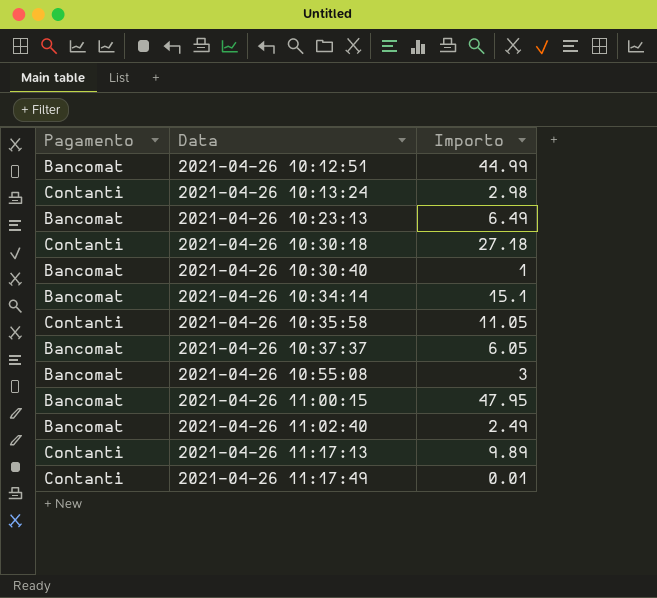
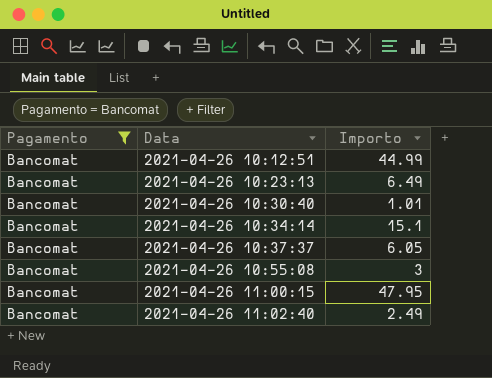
filter: none -> Pagamento = Bancomat
2021-04-26 10:30:40 | Importo: 1 -> 1.01

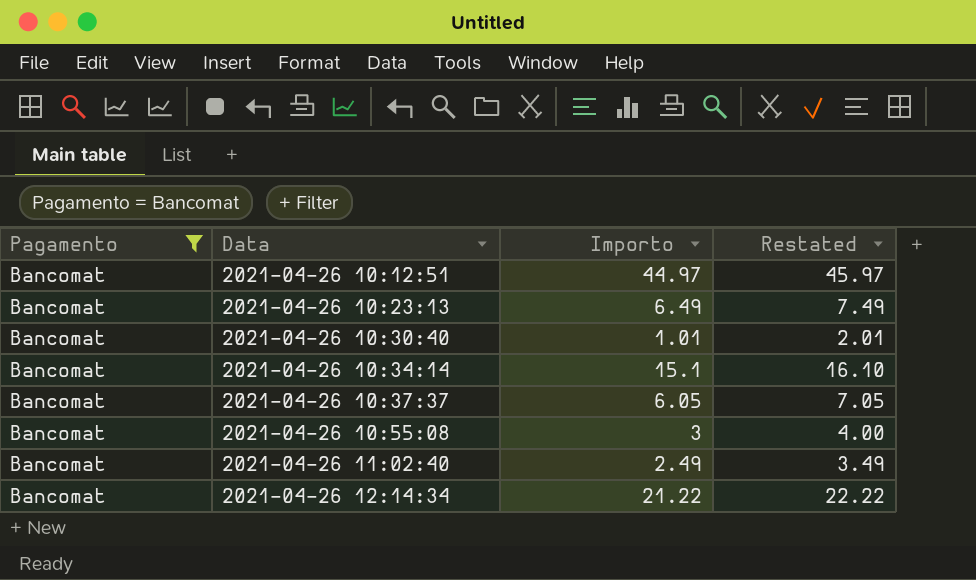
column Restated | formula: none -> [Importo] + 1
row 2021-04-26 11:00:15: Bancomat | 47.95 -> none
2021-04-26 10:12:51 | Importo: 44.99 -> 44.97
row 2021-04-26 12:14:34: none -> Bancomat | 21.22 | 22.22

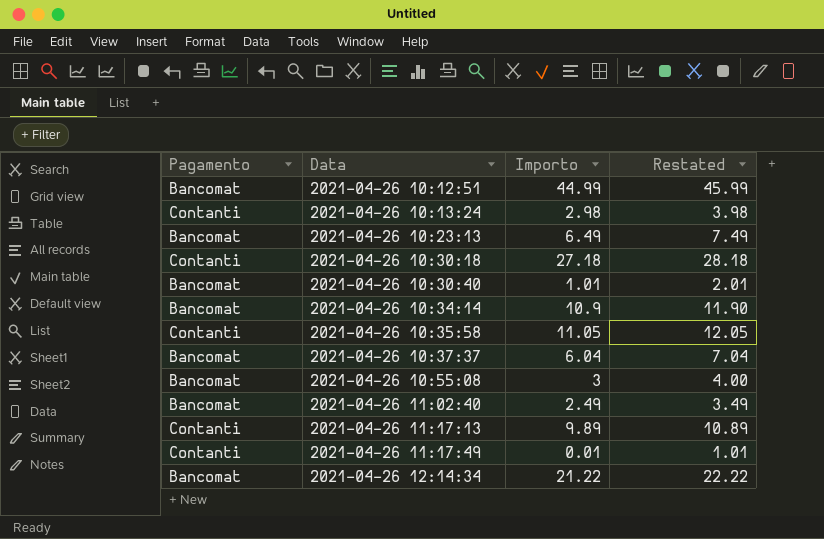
filter: Pagamento = Bancomat -> none
2021-04-26 10:12:51 | Importo: 44.97 -> 44.99
2021-04-26 10:12:51 | Restated: 45.97 -> 45.99
2021-04-26 10:34:14 | Importo: 15.1 -> 10.9
2021-04-26 10:34:14 | Restated: 16.10 -> 11.90
2021-04-26 10:37:37 | Importo: 6.05 -> 6.04
2021-04-26 10:37:37 | Restated: 7.05 -> 7.04

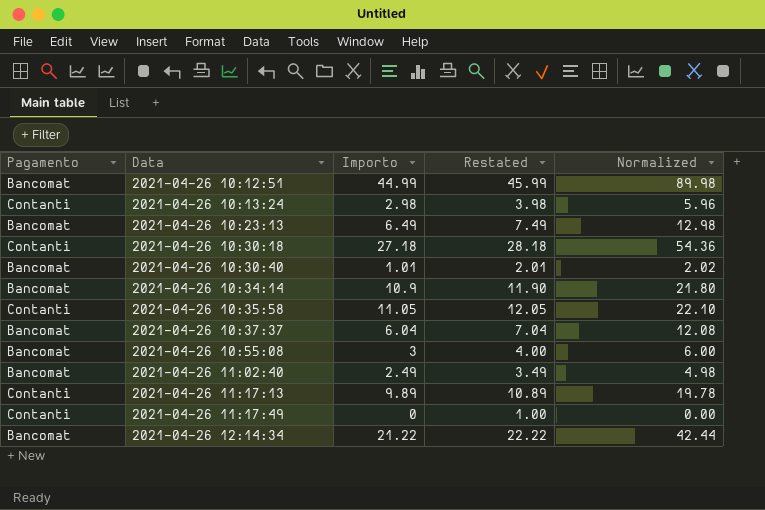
column Normalized | formula: none -> [Importo] * 2
2021-04-26 11:17:49 | Importo: 0.01 -> 0
2021-04-26 11:17:49 | Restated: 1.01 -> 1.00

